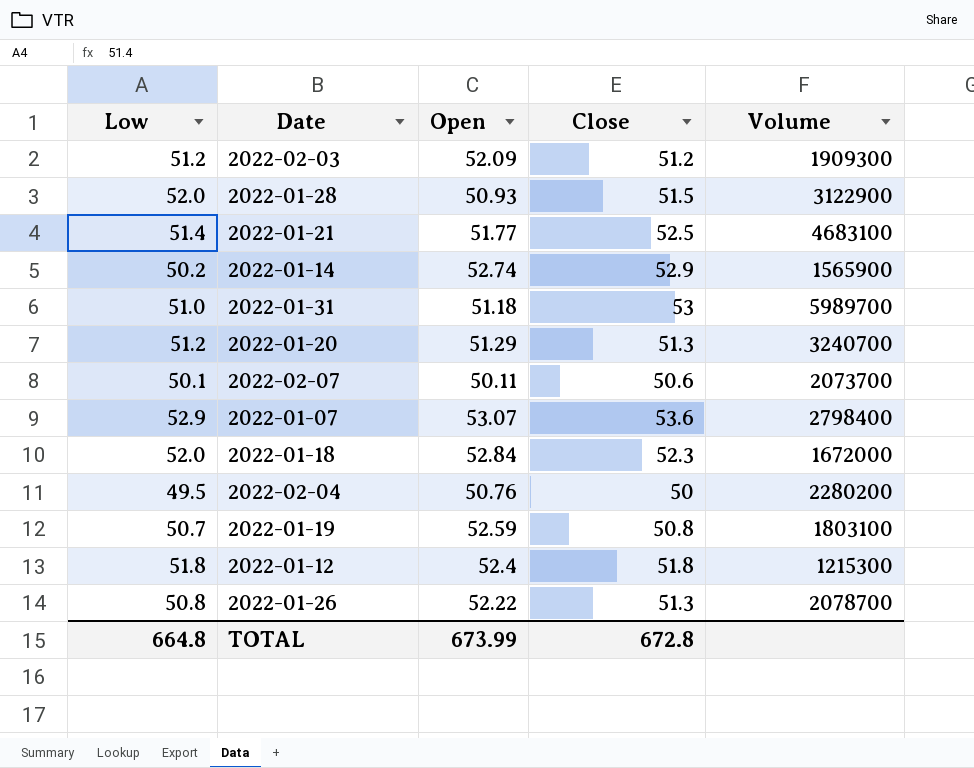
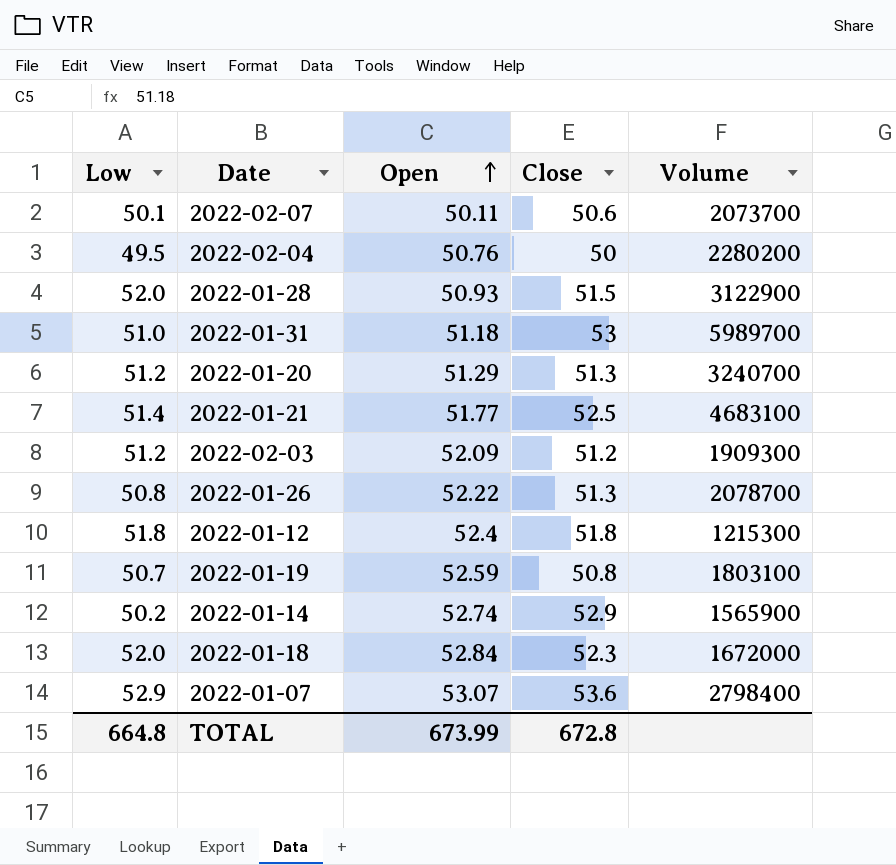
row order: none -> Open ascending

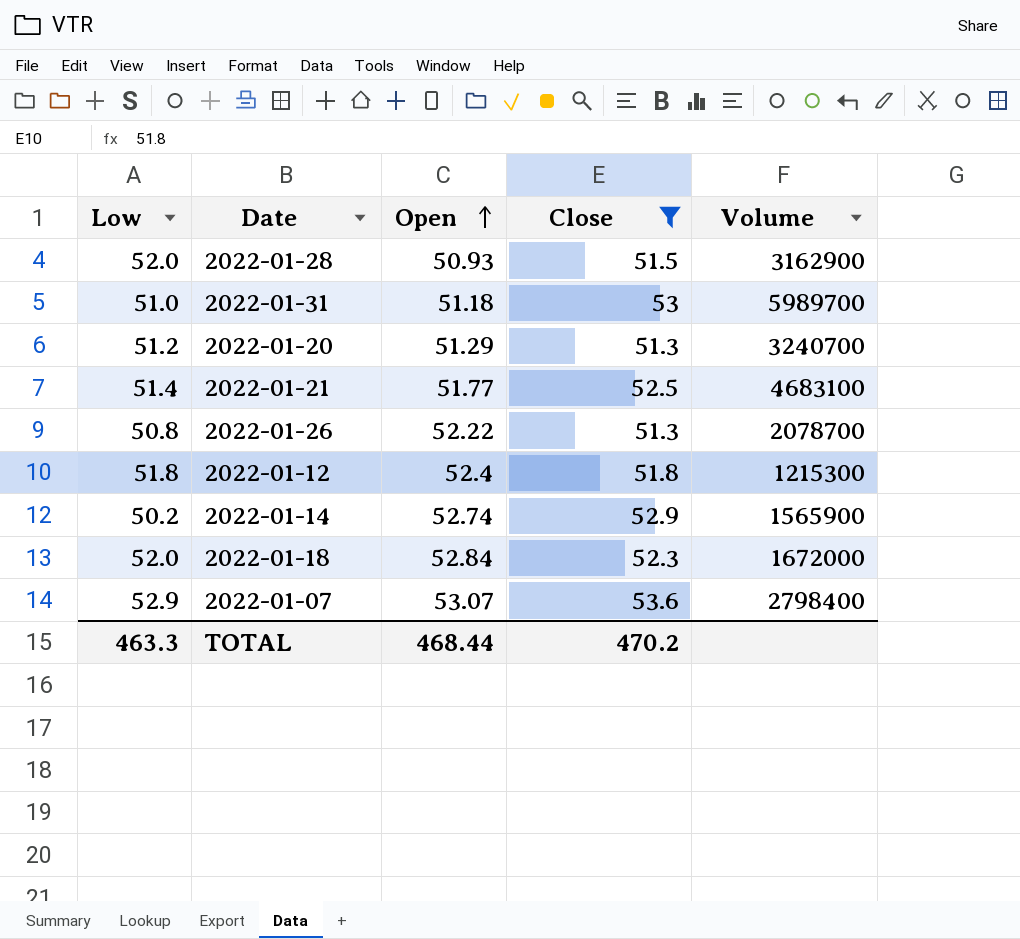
filter: none -> Close >= 51.3
2022-01-28 | Volume: 3122900 -> 3162900
TOTAL | Low: 664.8 -> 463.3
TOTAL | Open: 673.99 -> 468.44
TOTAL | Close: 672.8 -> 470.2

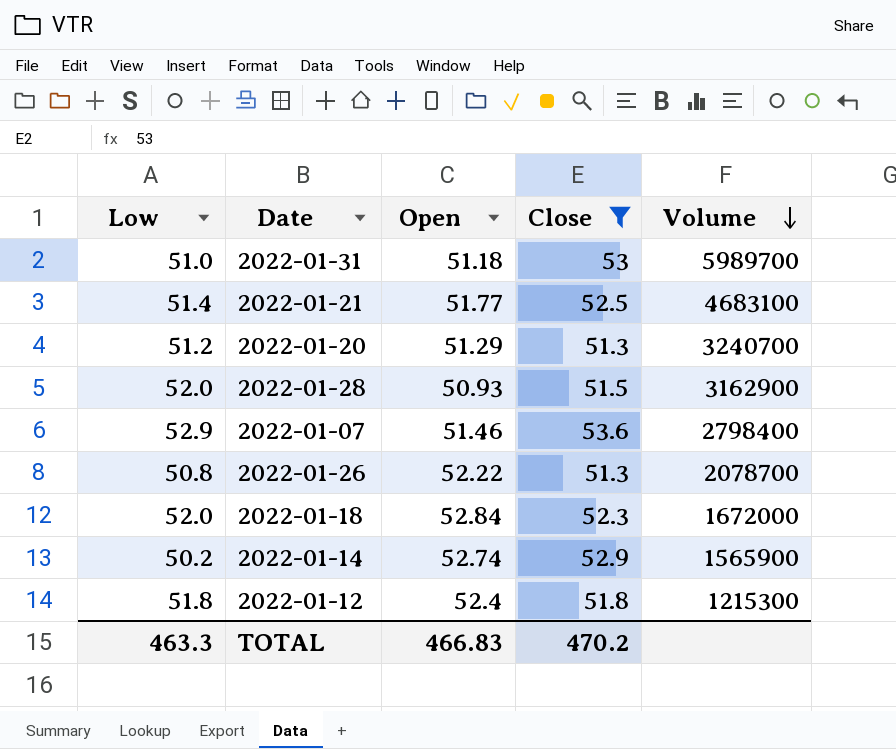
row order: Open ascending -> Volume descending
2022-01-07 | Open: 53.07 -> 51.46
TOTAL | Open: 468.44 -> 466.83

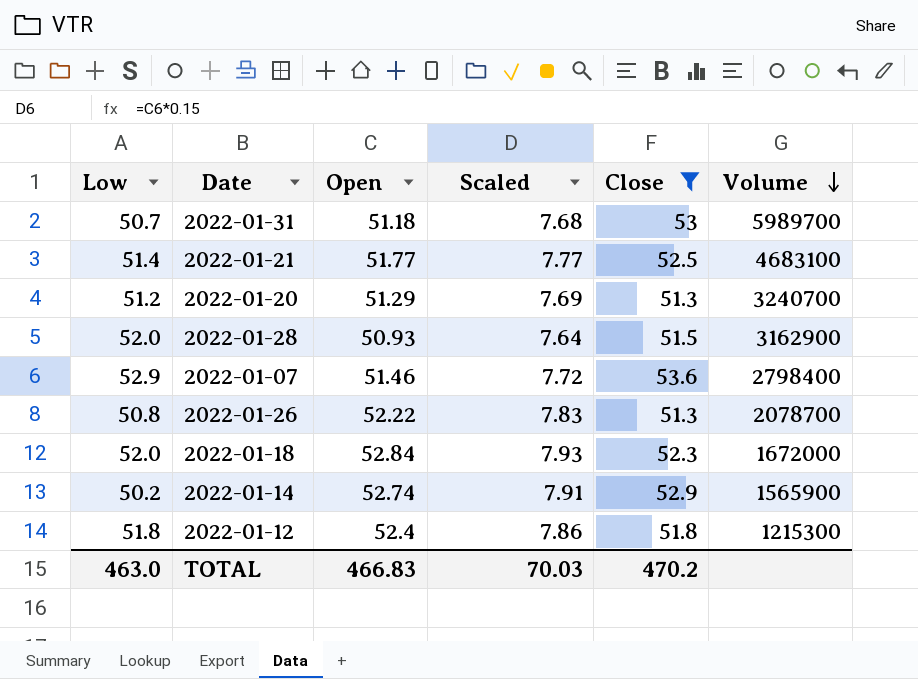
column Scaled | formula: none -> [Open] * 0.15
2022-01-31 | Low: 51.0 -> 50.7
TOTAL | Low: 463.3 -> 463.0

